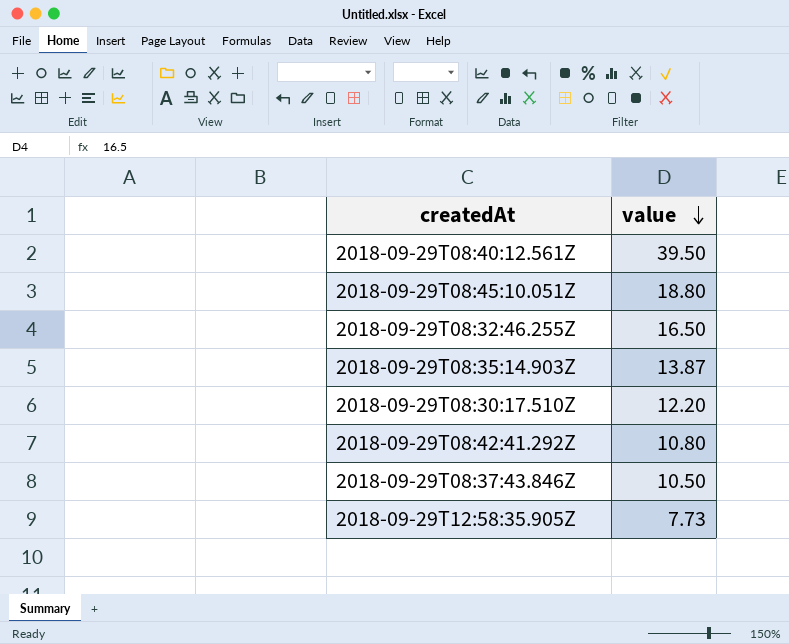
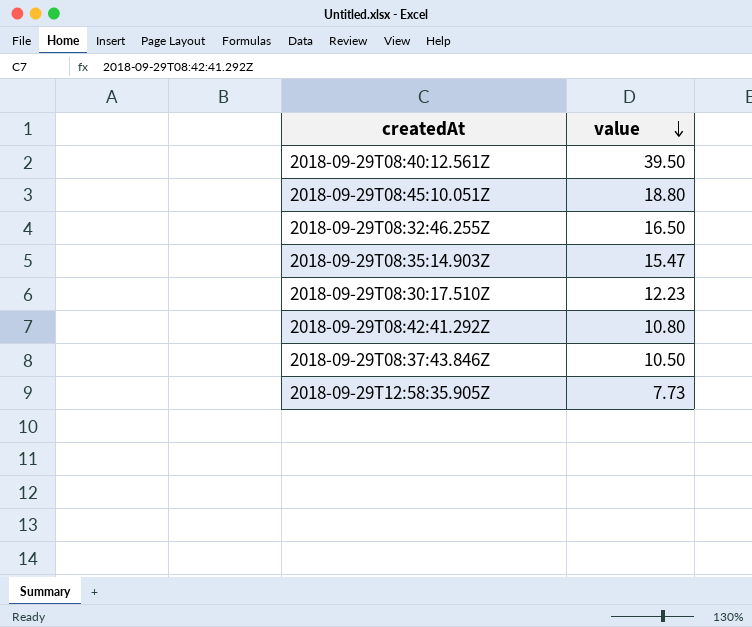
2018-09-29T08:35:14.903Z | value: 13.87 -> 15.47
2018-09-29T08:30:17.510Z | value: 12.20 -> 12.23

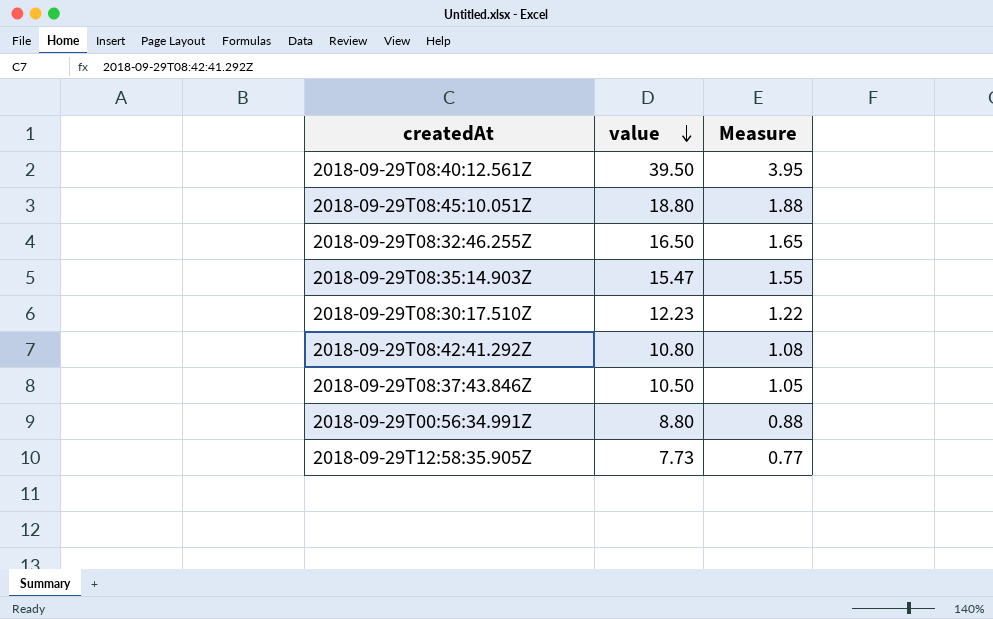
column Measure | formula: none -> [value] * 0.1
row 2018-09-29T00:56:34.991Z: none -> 8.80 | 0.88

